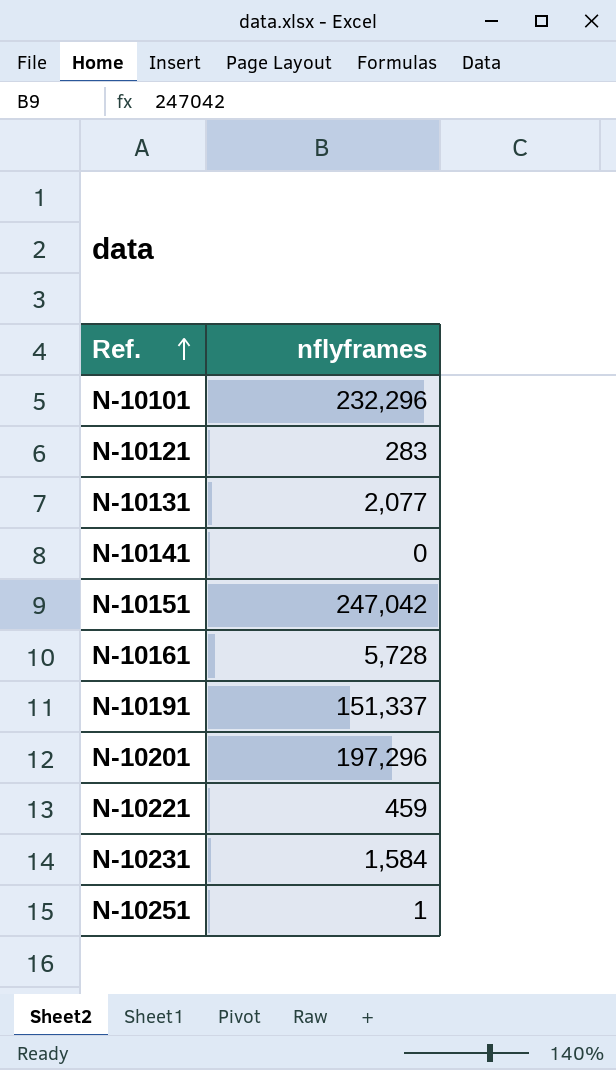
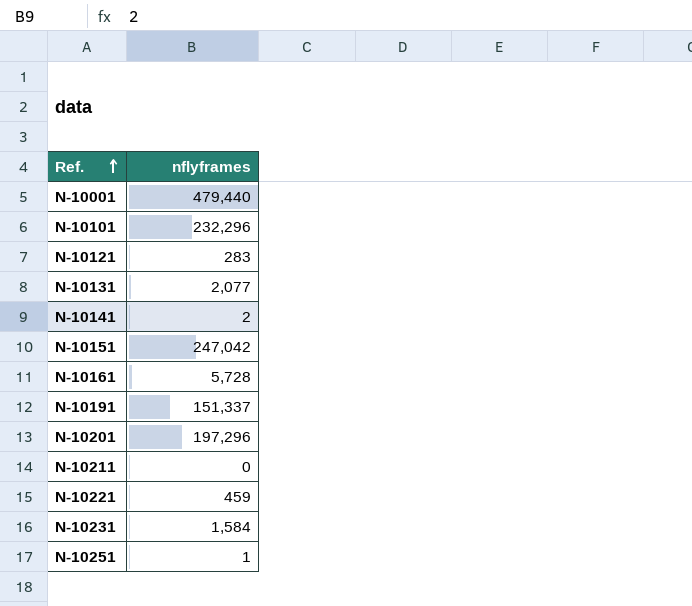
row N-10001: none -> 479,440
N-10141 | nflyframes: 0 -> 2
row N-10211: none -> 0

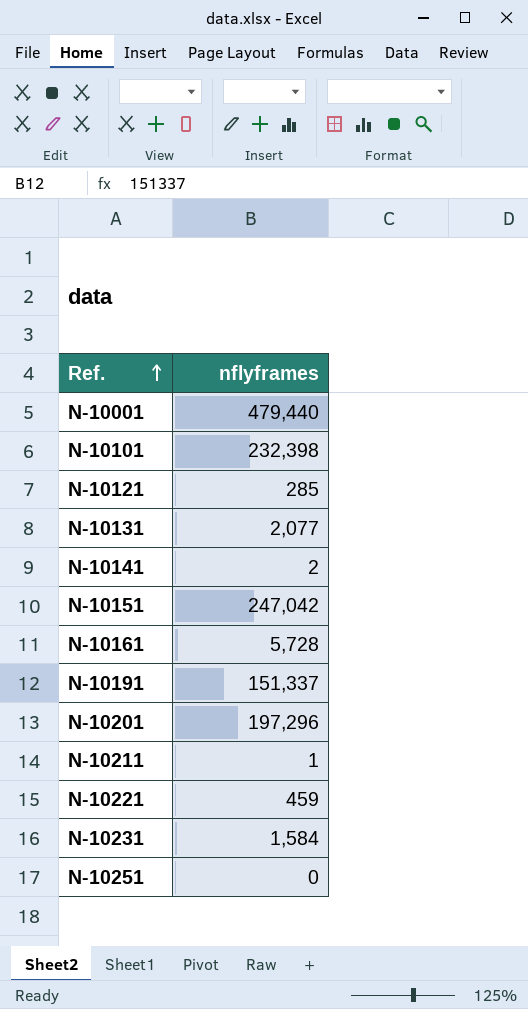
N-10101 | nflyframes: 232,296 -> 232,398
N-10121 | nflyframes: 283 -> 285
N-10211 | nflyframes: 0 -> 1
N-10251 | nflyframes: 1 -> 0

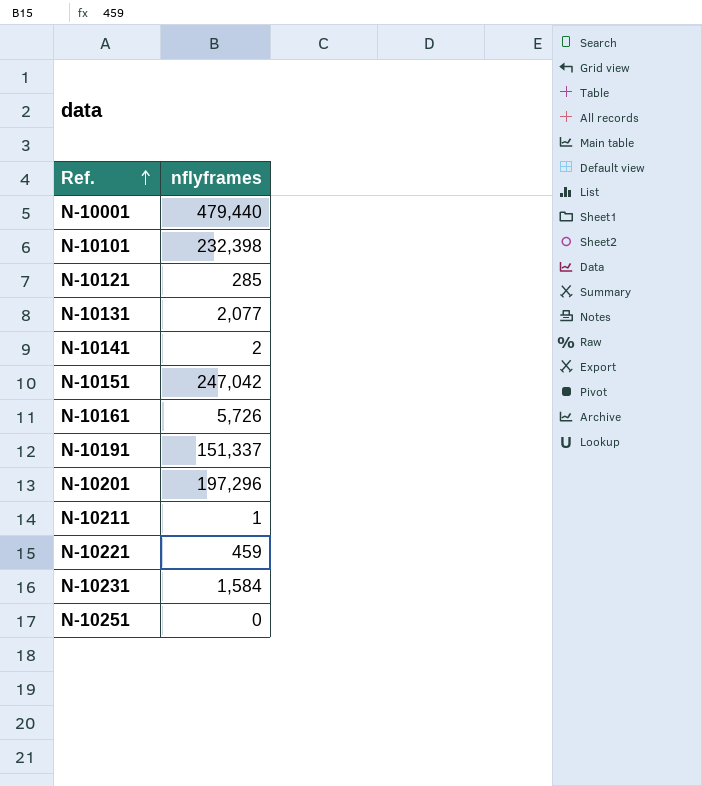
N-10161 | nflyframes: 5,728 -> 5,726

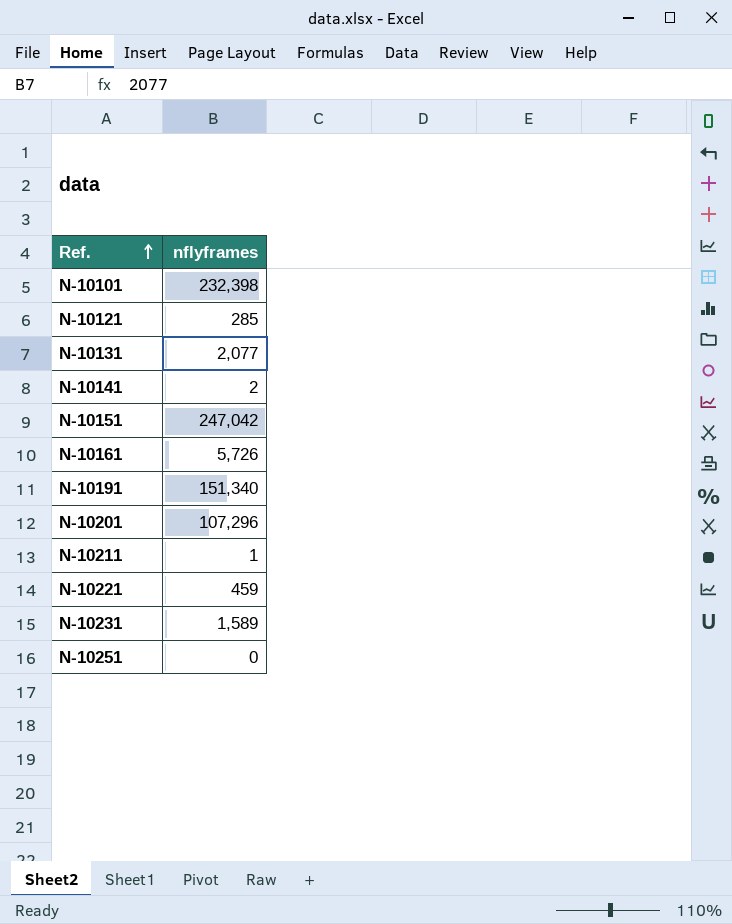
row N-10001: 479,440 -> none
N-10191 | nflyframes: 151,337 -> 151,340
N-10201 | nflyframes: 197,296 -> 107,296
N-10231 | nflyframes: 1,584 -> 1,589

